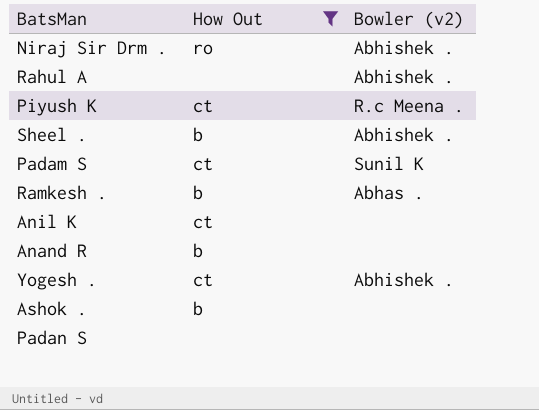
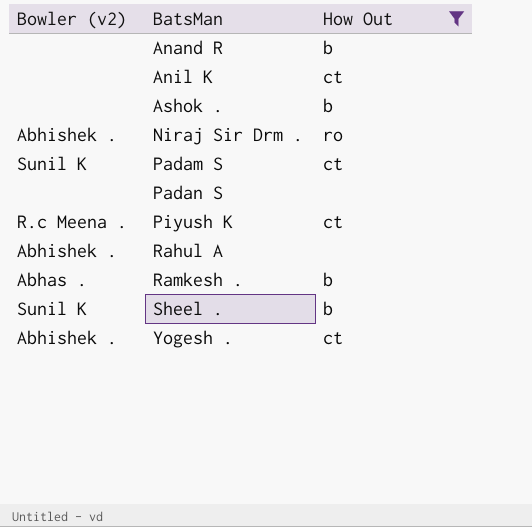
row order: none -> BatsMan ascending
column Bowler (v2) | position: 3 -> 1
Sheel . | Bowler (v2): Abhishek . -> Sunil K

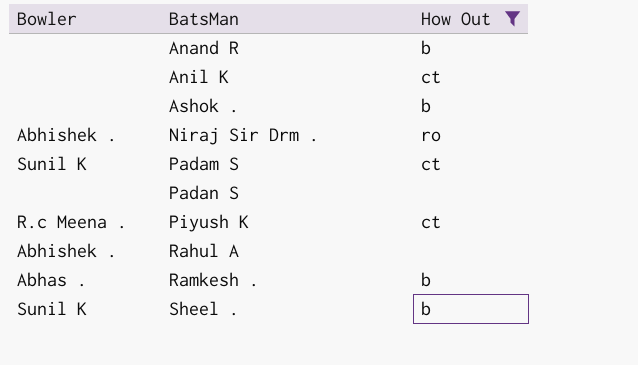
column name: Bowler (v2) -> Bowler
row Yogesh .: Abhishek . | ct -> none

